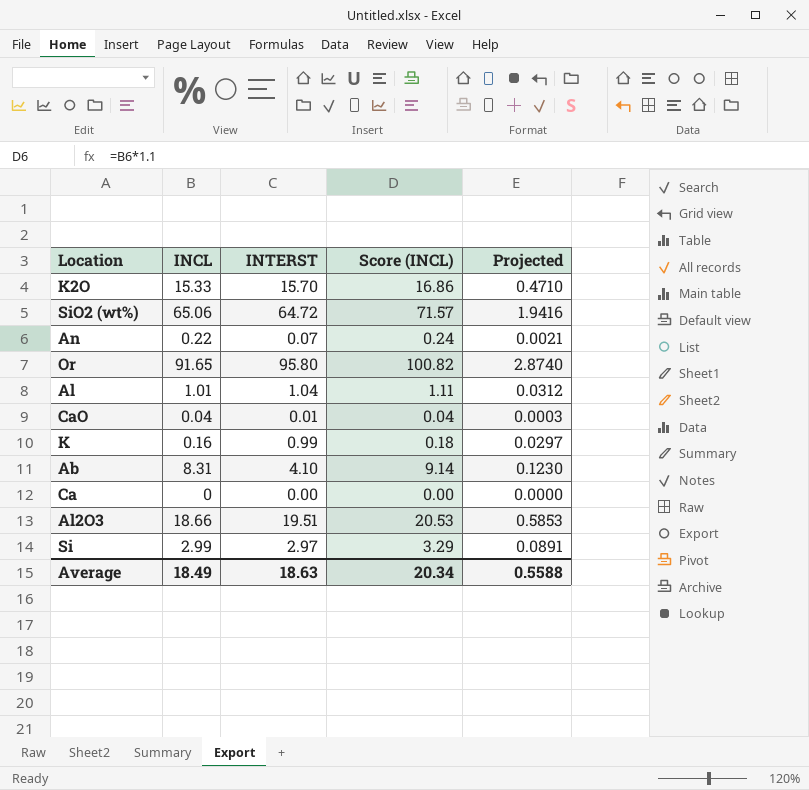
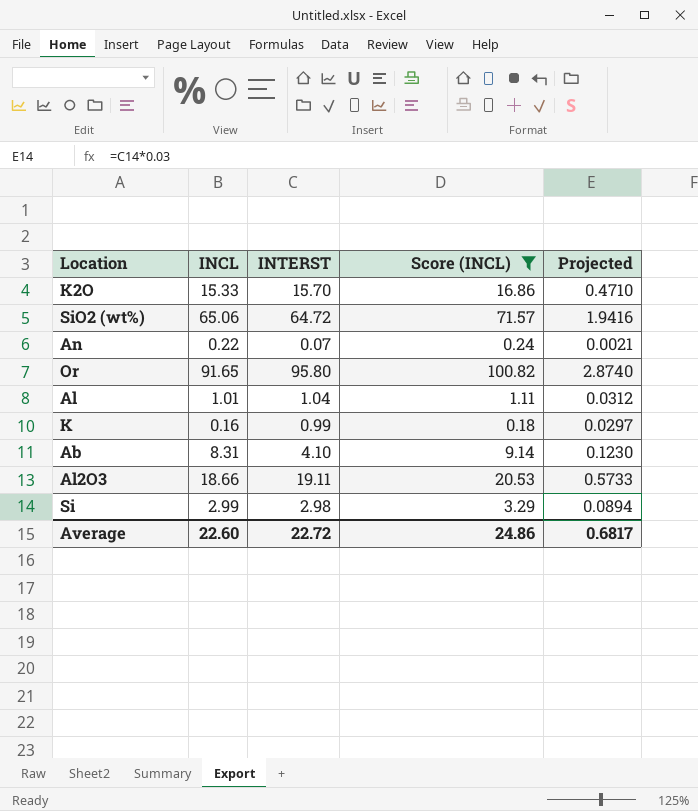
filter: none -> Score (INCL) >= 0.18
Al2O3 | INTERST: 19.51 -> 19.11
Al2O3 | Projected: 0.5853 -> 0.5733
Si | INTERST: 2.97 -> 2.98
Si | Projected: 0.0891 -> 0.0894
Average | INCL: 18.49 -> 22.60
Average | INTERST: 18.63 -> 22.72
Average | Score (INCL): 20.34 -> 24.86
Average | Projected: 0.5588 -> 0.6817

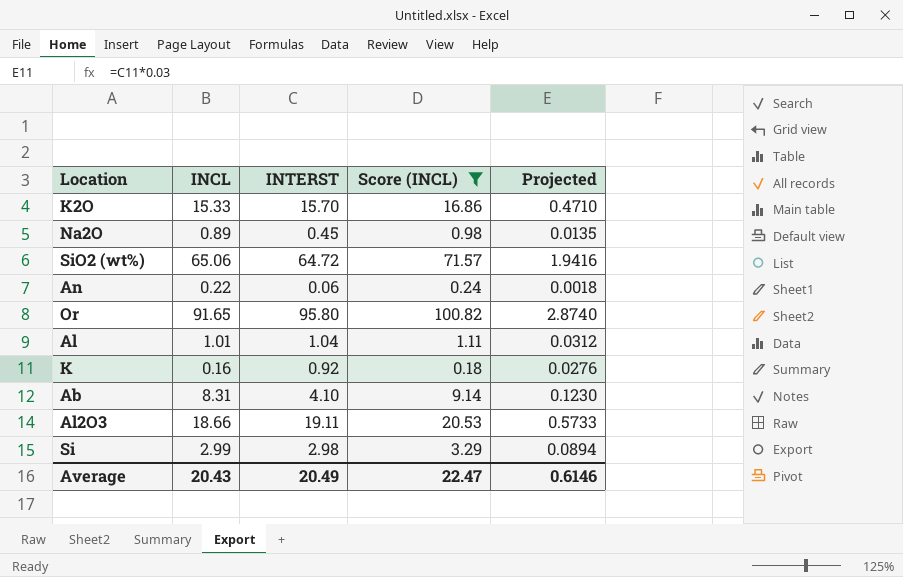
row Na2O: none -> 0.89 | 0.45 | 0.98 | 0.0135
An | INTERST: 0.07 -> 0.06
An | Projected: 0.0021 -> 0.0018
K | INTERST: 0.99 -> 0.92
K | Projected: 0.0297 -> 0.0276
Average | INCL: 22.60 -> 20.43
Average | INTERST: 22.72 -> 20.49
Average | Score (INCL): 24.86 -> 22.47
Average | Projected: 0.6817 -> 0.6146

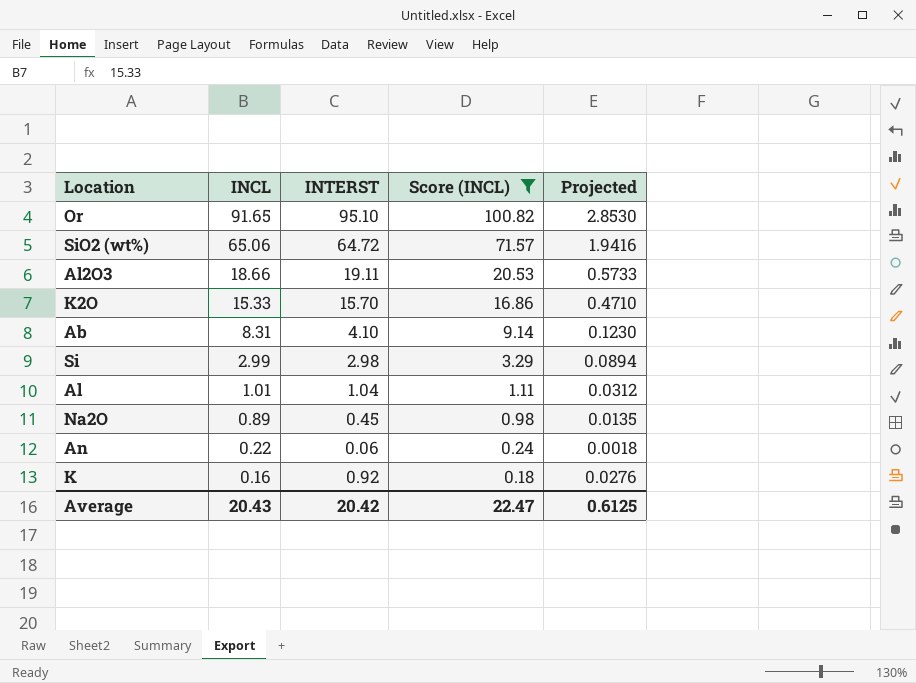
row order: none -> INCL descending
Or | INTERST: 95.80 -> 95.10
Or | Projected: 2.8740 -> 2.8530
Average | INTERST: 20.49 -> 20.42
Average | Projected: 0.6146 -> 0.6125

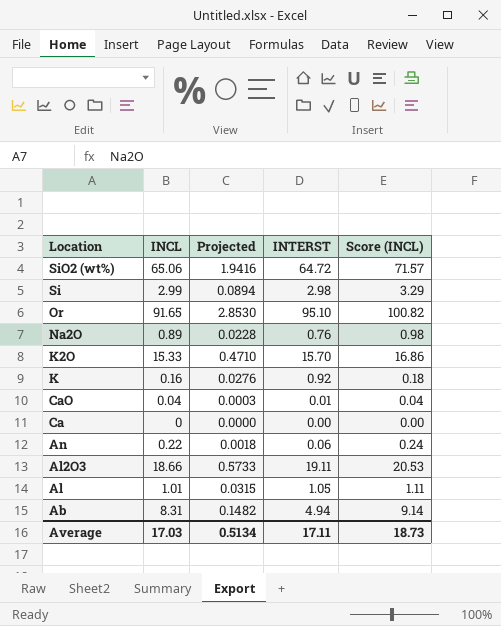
filter: Score (INCL) >= 0.18 -> none
row order: INCL descending -> Location descending
column Projected | position: 5 -> 3
Na2O | Projected: 0.0135 -> 0.0228
Na2O | INTERST: 0.45 -> 0.76
Al | Projected: 0.0312 -> 0.0315
Al | INTERST: 1.04 -> 1.05
Ab | Projected: 0.1230 -> 0.1482
Ab | INTERST: 4.10 -> 4.94
Average | INCL: 20.43 -> 17.03
Average | Projected: 0.6125 -> 0.5134
Average | INTERST: 20.42 -> 17.11
Average | Score (INCL): 22.47 -> 18.73

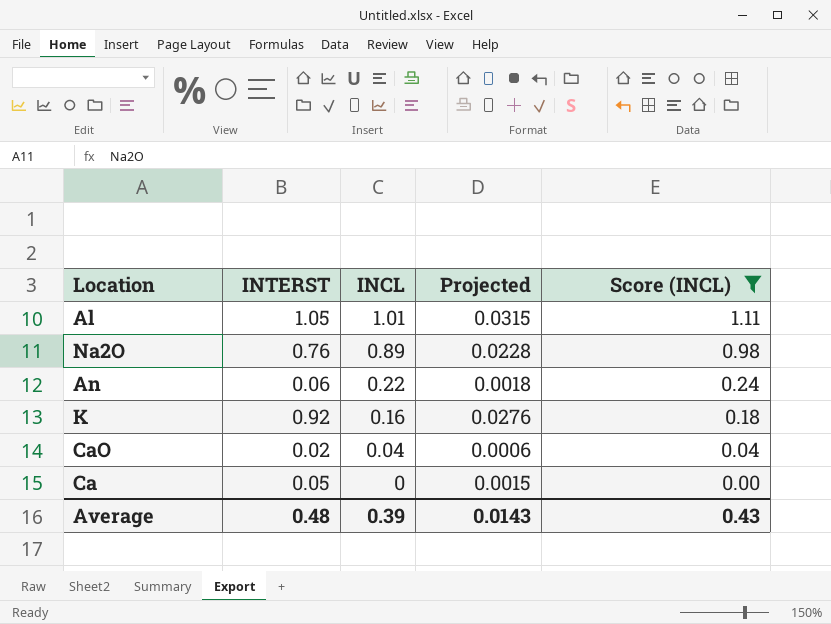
filter: none -> Score (INCL) <= 1.11
row order: Location descending -> INCL descending
column INTERST | position: 4 -> 2
CaO | INTERST: 0.01 -> 0.02
CaO | Projected: 0.0003 -> 0.0006
Ca | INTERST: 0.00 -> 0.05
Ca | Projected: 0.0000 -> 0.0015
Average | INTERST: 17.11 -> 0.48
Average | INCL: 17.03 -> 0.39
Average | Projected: 0.5134 -> 0.0143
Average | Score (INCL): 18.73 -> 0.43

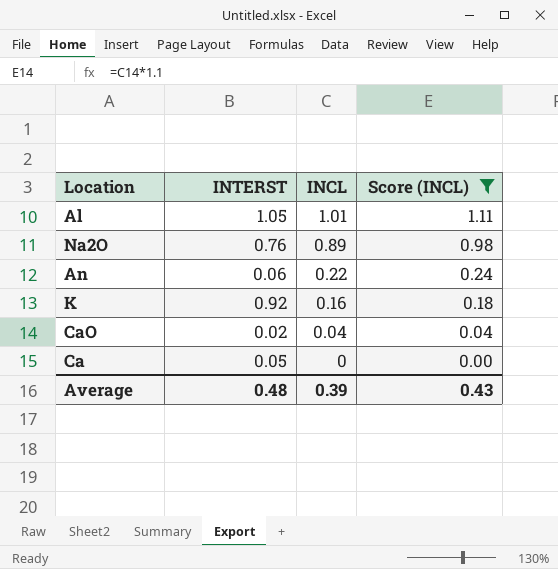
column Projected | formula: [INTERST] * 0.03 -> none

